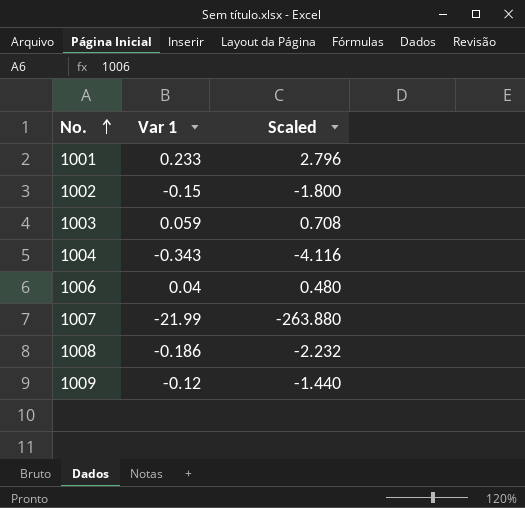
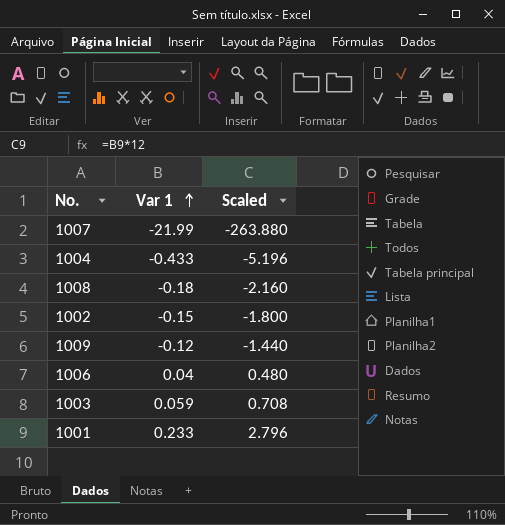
row order: No. ascending -> Var 1 ascending
1004 | Var 1: -0.343 -> -0.433
1004 | Scaled: -4.116 -> -5.196
1008 | Var 1: -0.186 -> -0.18
1008 | Scaled: -2.232 -> -2.160

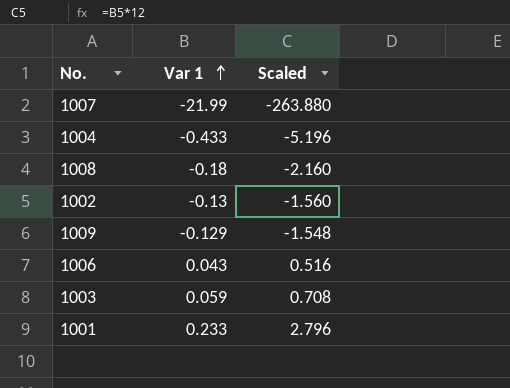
1002 | Var 1: -0.15 -> -0.13
1002 | Scaled: -1.800 -> -1.560
1009 | Var 1: -0.12 -> -0.129
1009 | Scaled: -1.440 -> -1.548
1006 | Var 1: 0.04 -> 0.043
1006 | Scaled: 0.480 -> 0.516

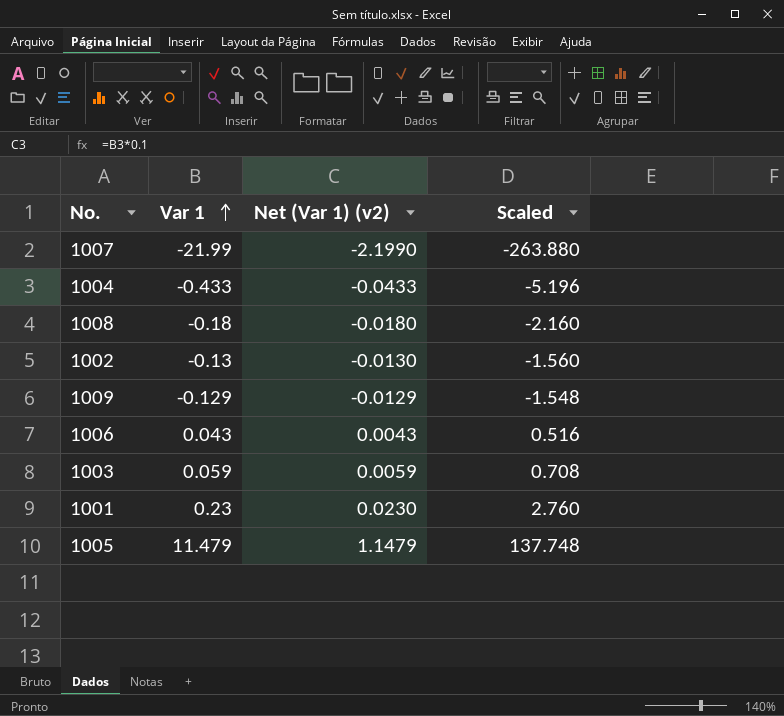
column Net (Var 1) (v2) | formula: none -> [Var 1] * 0.1
1001 | Var 1: 0.233 -> 0.23
1001 | Scaled: 2.796 -> 2.760
row 1005: none -> 11.479 | 1.1479 | 137.748

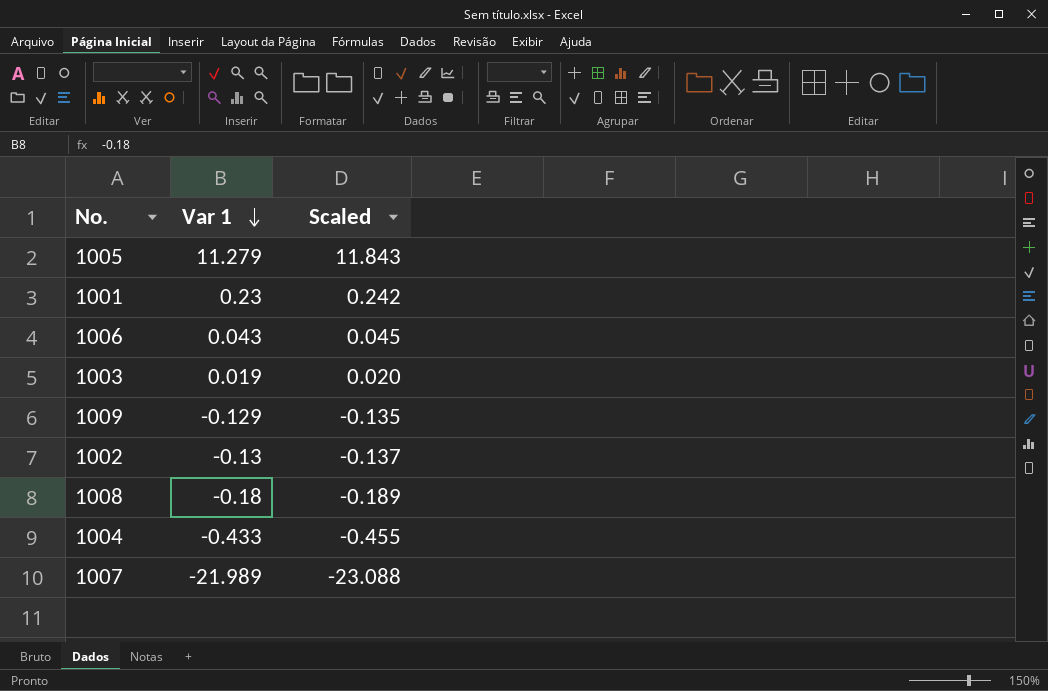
row order: Var 1 ascending -> Var 1 descending
column Net (Var 1) (v2) | formula: [Var 1] * 0.1 -> none
column Scaled | formula: [Var 1] * 12 -> [Var 1] * 1.05
1005 | Var 1: 11.479 -> 11.279
1003 | Var 1: 0.059 -> 0.019
1007 | Var 1: -21.99 -> -21.989

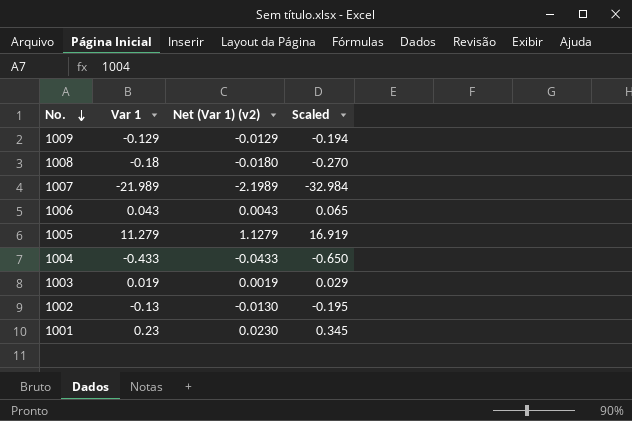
row order: Var 1 descending -> No. descending
column Net (Var 1) (v2) | formula: none -> [Var 1] * 0.1
column Scaled | formula: [Var 1] * 1.05 -> [Var 1] * 1.5

